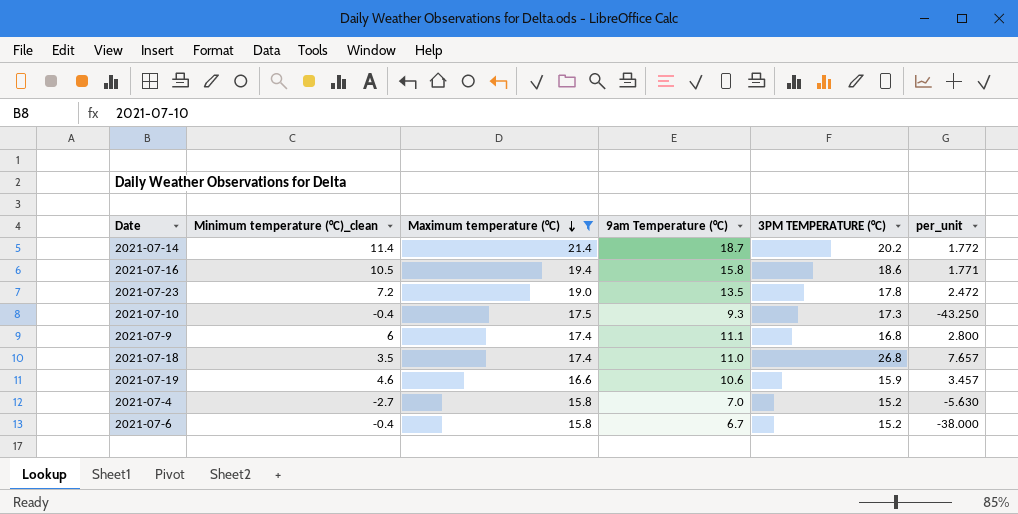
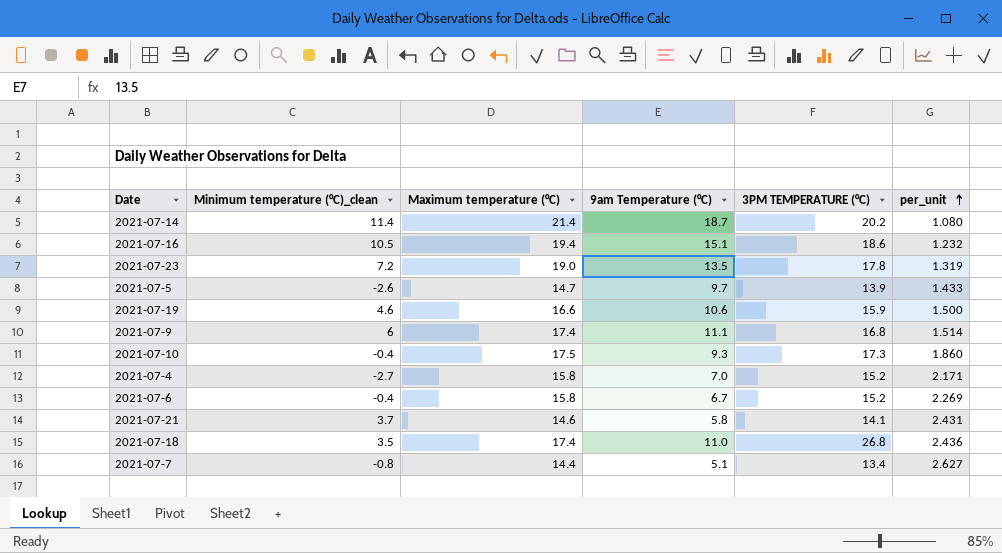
filter: Maximum temperature (°C) >= 15.8 -> none
row order: Maximum temperature (°C) descending -> per_unit ascending
column per_unit | formula: [3PM TEMPERATURE (°C)] / [Minimum temperature (°C)_clean] -> [3PM TEMPERATURE (°C)] / [9am Temperature (°C)]
2021-07-16 | 9am Temperature (°C): 15.8 -> 15.1

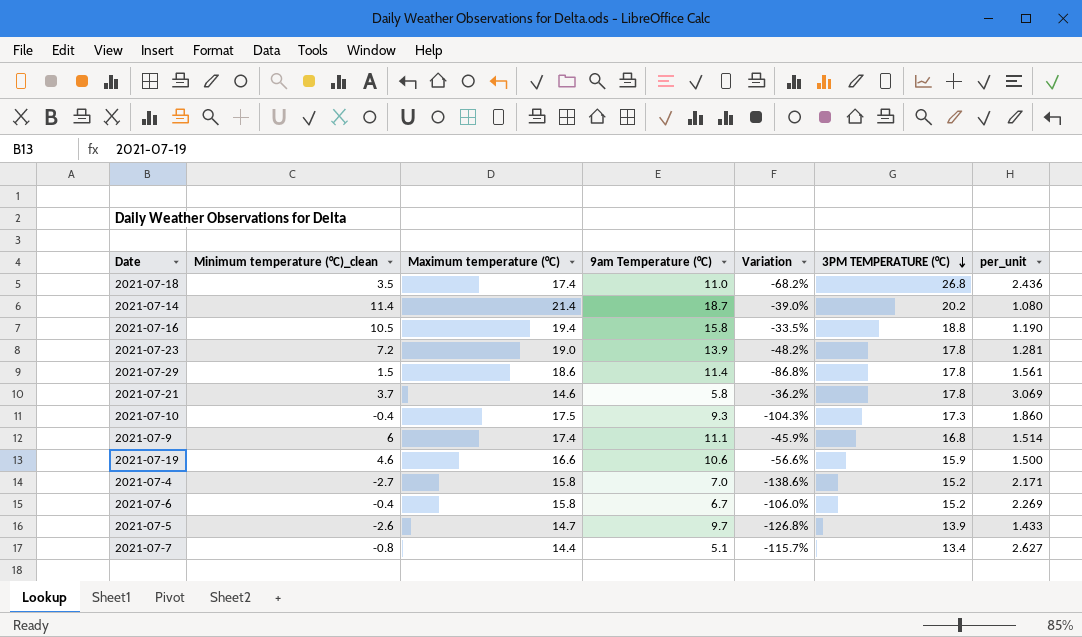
row order: per_unit ascending -> 3PM TEMPERATURE (°C) descending
column Variation | formula: none -> ([Minimum temperature (°C)_clean] - [9am Temperature (°C)]) / [9am Temperature (°C)]
2021-07-16 | 9am Temperature (°C): 15.1 -> 15.8
2021-07-16 | 3PM TEMPERATURE (°C): 18.6 -> 18.8
2021-07-16 | per_unit: 1.232 -> 1.190
2021-07-23 | 9am Temperature (°C): 13.5 -> 13.9
2021-07-23 | per_unit: 1.319 -> 1.281
row 2021-07-29: none -> 1.5 | 18.6 | 11.4 | -86.8% | 17.8 | 1.561
2021-07-21 | 3PM TEMPERATURE (°C): 14.1 -> 17.8
2021-07-21 | per_unit: 2.431 -> 3.069

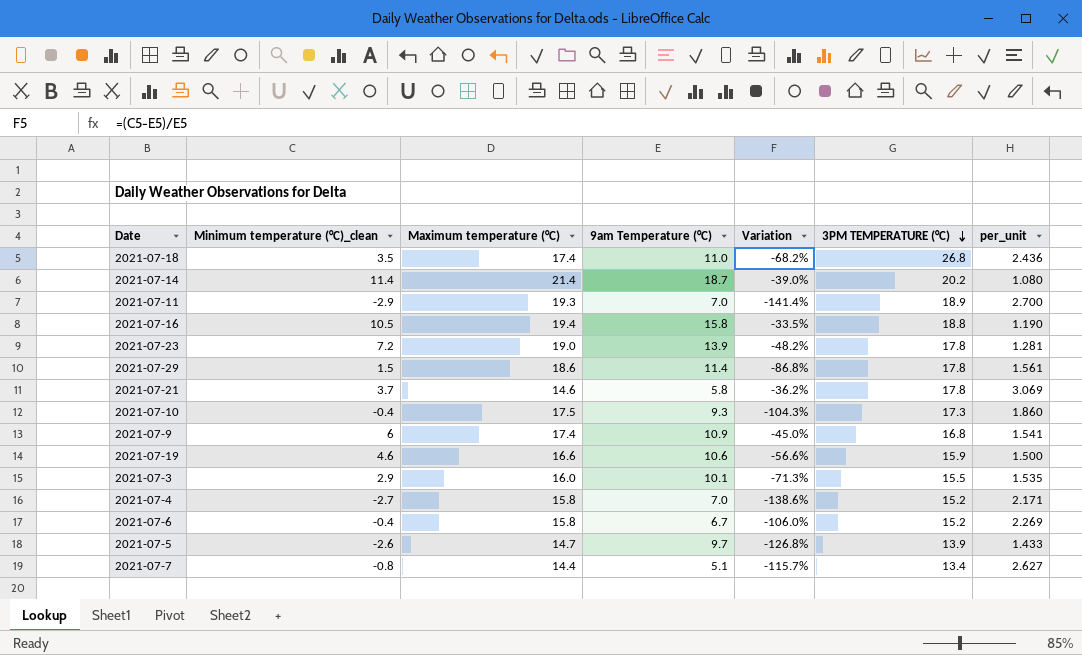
row 2021-07-11: none -> -2.9 | 19.3 | 7.0 | -141.4% | 18.9 | 2.700
2021-07-9 | 9am Temperature (°C): 11.1 -> 10.9
2021-07-9 | Variation: -45.9% -> -45.0%
2021-07-9 | per_unit: 1.514 -> 1.541
row 2021-07-3: none -> 2.9 | 16.0 | 10.1 | -71.3% | 15.5 | 1.535

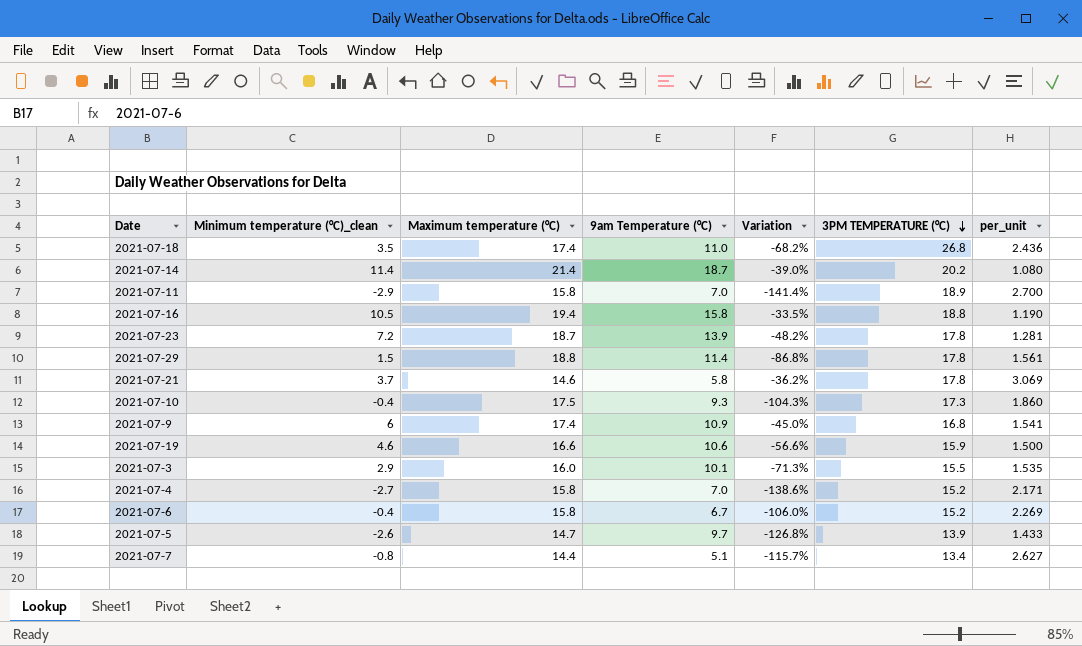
2021-07-11 | Maximum temperature (°C): 19.3 -> 15.8
2021-07-23 | Maximum temperature (°C): 19.0 -> 18.7
2021-07-29 | Maximum temperature (°C): 18.6 -> 18.8

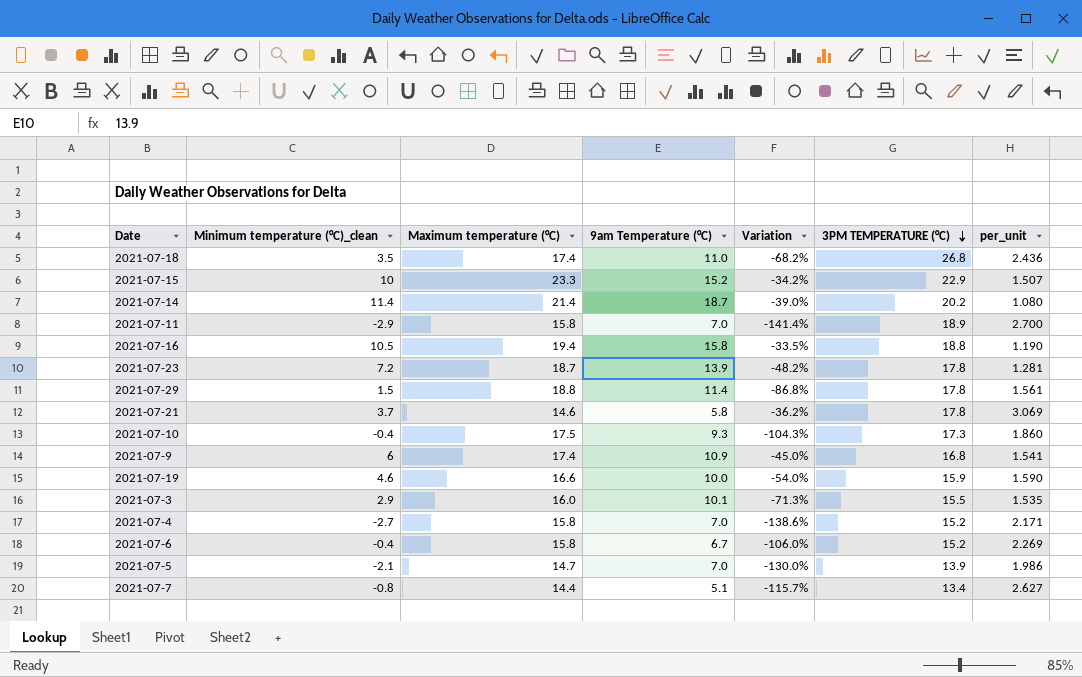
row 2021-07-15: none -> 10 | 23.3 | 15.2 | -34.2% | 22.9 | 1.507
2021-07-19 | 9am Temperature (°C): 10.6 -> 10.0
2021-07-19 | Variation: -56.6% -> -54.0%
2021-07-19 | per_unit: 1.500 -> 1.590
2021-07-5 | Minimum temperature (°C)_clean: -2.6 -> -2.1
2021-07-5 | 9am Temperature (°C): 9.7 -> 7.0
2021-07-5 | Variation: -126.8% -> -130.0%
2021-07-5 | per_unit: 1.433 -> 1.986

